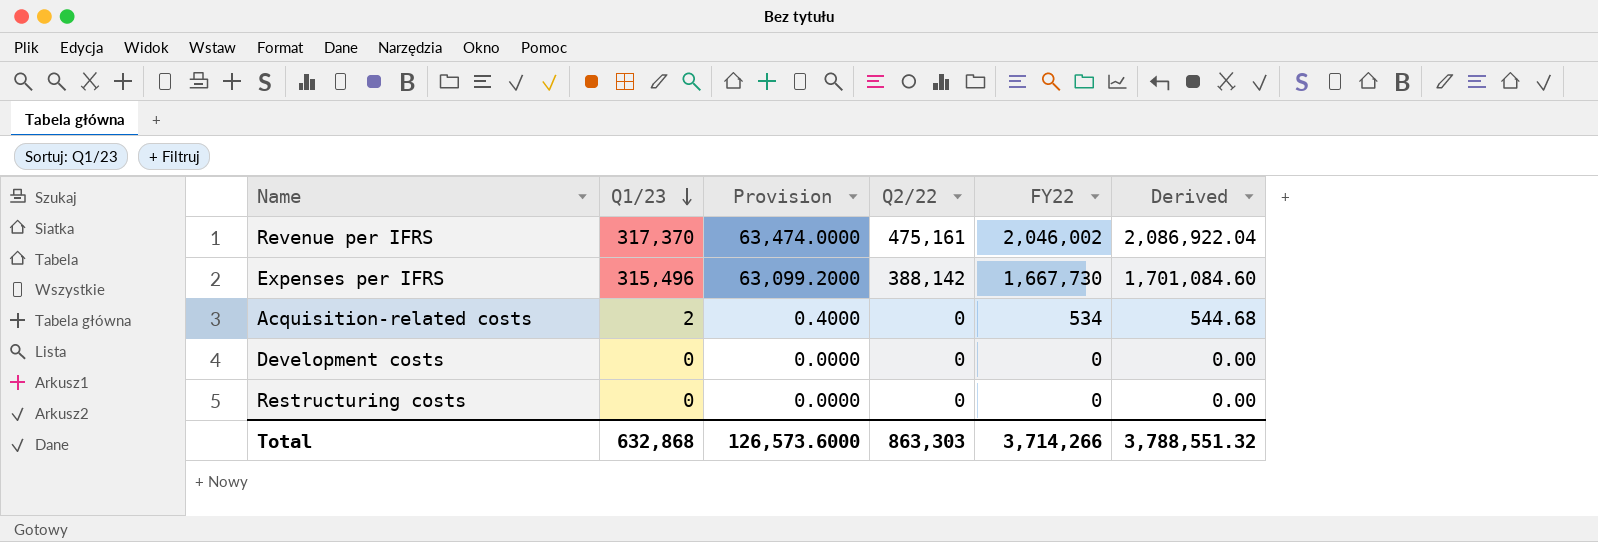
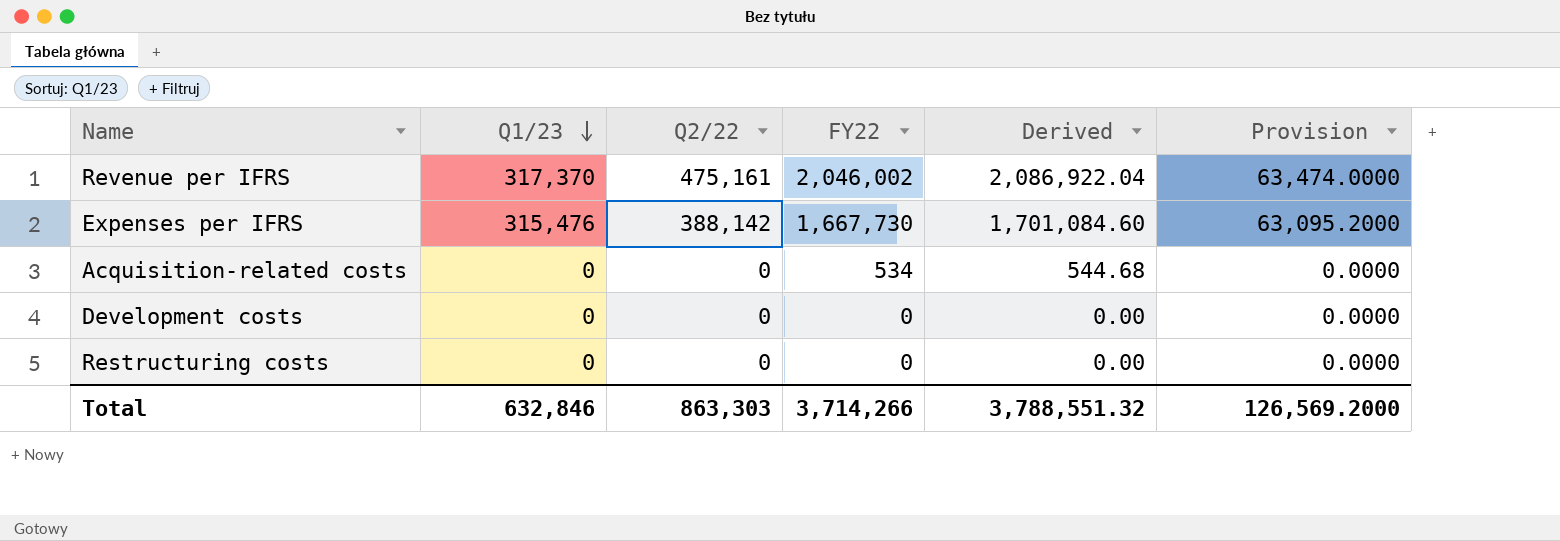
column Provision | position: 3 -> 6
Expenses per IFRS | Q1/23: 315,496 -> 315,476
Expenses per IFRS | Provision: 63,099.2000 -> 63,095.2000
Acquisition-related costs | Q1/23: 2 -> 0
Acquisition-related costs | Provision: 0.4000 -> 0.0000
Total | Q1/23: 632,868 -> 632,846
Total | Provision: 126,573.6000 -> 126,569.2000

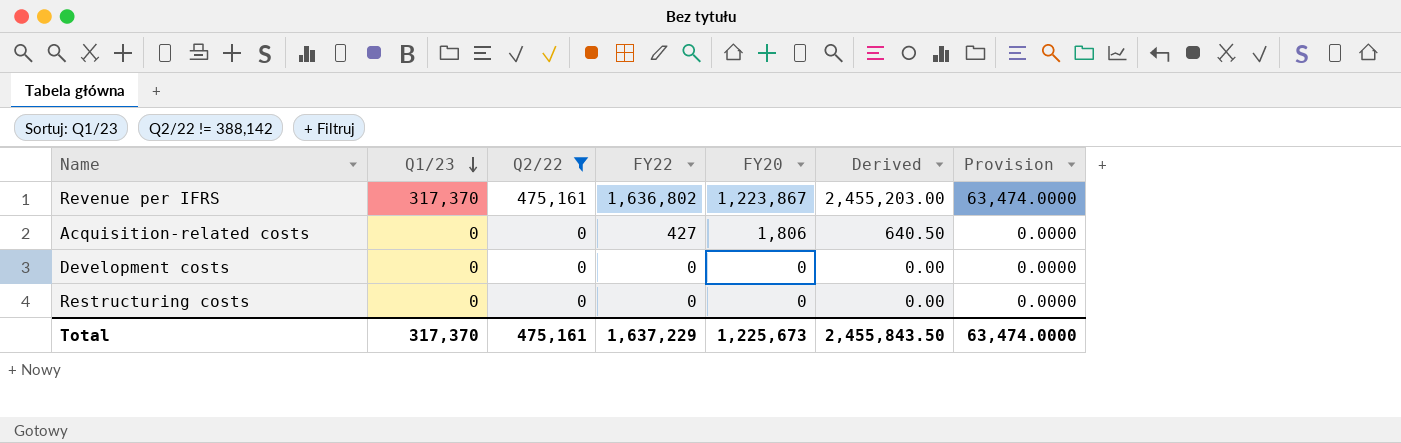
filter: none -> Q2/22 != 388,142
column FY20 | position: none -> 5
column Derived | formula: [FY22] * 1.02 -> [FY22] * 1.5
Revenue per IFRS | FY22: 2,046,002 -> 1,636,802
Acquisition-related costs | FY22: 534 -> 427
Total | Q1/23: 632,846 -> 317,370
Total | Q2/22: 863,303 -> 475,161
Total | FY22: 3,714,266 -> 1,637,229
Total | Derived: 3,788,551.32 -> 2,455,843.50
Total | Provision: 126,569.2000 -> 63,474.0000

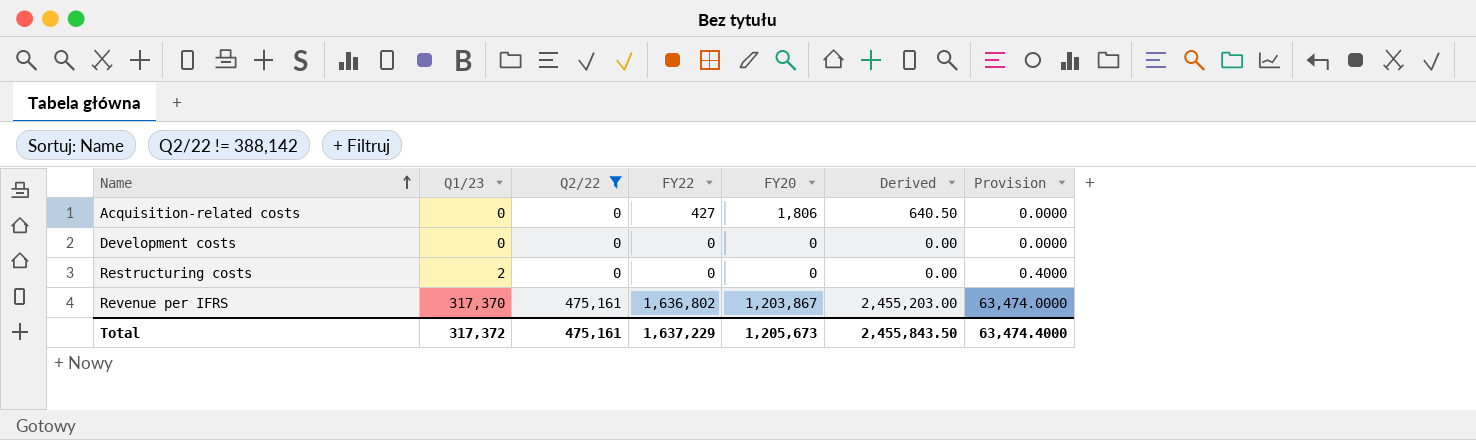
row order: Q1/23 descending -> Name ascending
Restructuring costs | Q1/23: 0 -> 2
Restructuring costs | Provision: 0.0000 -> 0.4000
Revenue per IFRS | FY20: 1,223,867 -> 1,203,867
Total | Q1/23: 317,370 -> 317,372
Total | FY20: 1,225,673 -> 1,205,673
Total | Provision: 63,474.0000 -> 63,474.4000

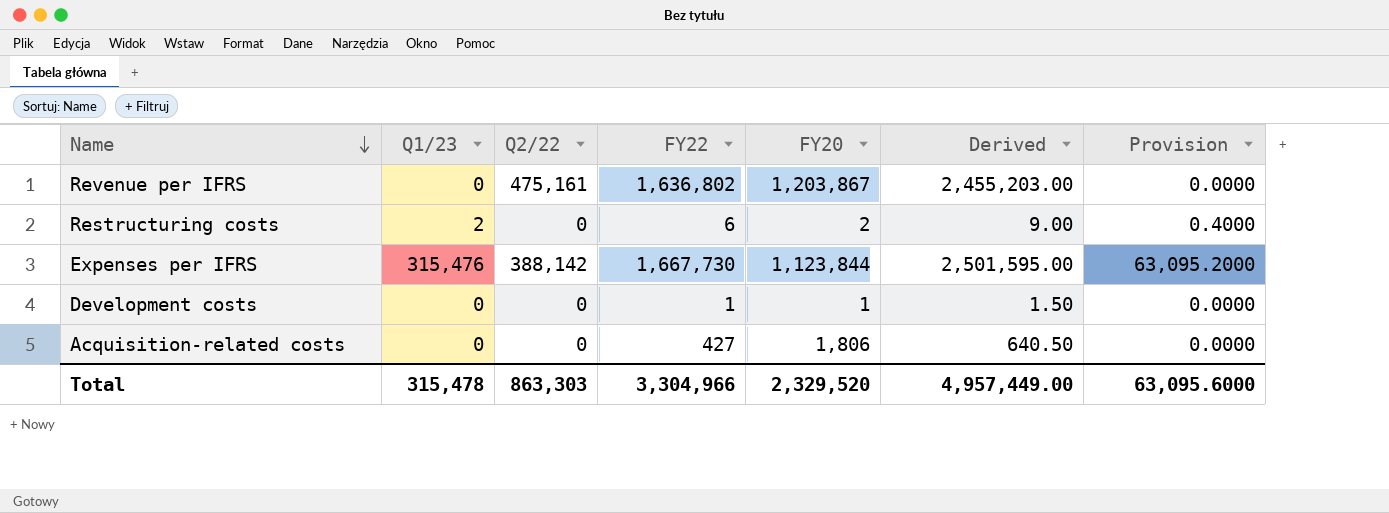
filter: Q2/22 != 388,142 -> none
row order: Name ascending -> Name descending
Revenue per IFRS | Q1/23: 317,370 -> 0
Revenue per IFRS | Provision: 63,474.0000 -> 0.0000
Restructuring costs | FY22: 0 -> 6
Restructuring costs | FY20: 0 -> 2
Restructuring costs | Derived: 0.00 -> 9.00
Development costs | FY22: 0 -> 1
Development costs | FY20: 0 -> 1
Development costs | Derived: 0.00 -> 1.50
Total | Q1/23: 317,372 -> 315,478
Total | Q2/22: 475,161 -> 863,303
Total | FY22: 1,637,229 -> 3,304,966
Total | FY20: 1,205,673 -> 2,329,520
Total | Derived: 2,455,843.50 -> 4,957,449.00
Total | Provision: 63,474.4000 -> 63,095.6000

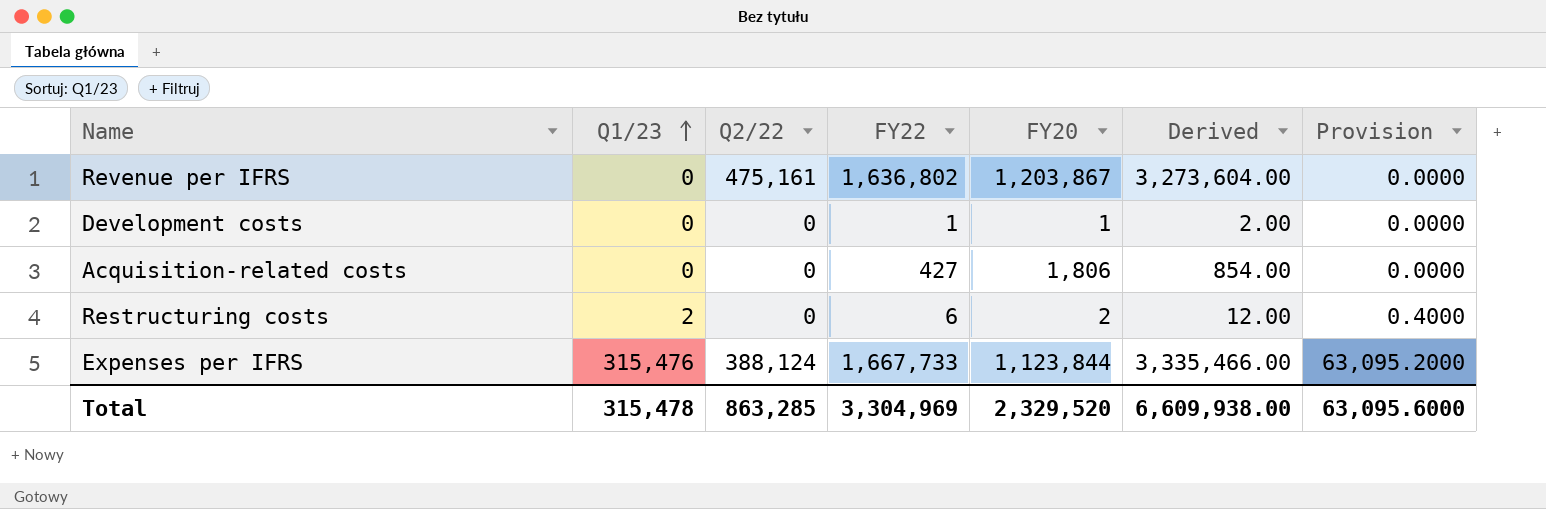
row order: Name descending -> Q1/23 ascending
column Derived | formula: [FY22] * 1.5 -> [FY22] * 2
Expenses per IFRS | Q2/22: 388,142 -> 388,124
Expenses per IFRS | FY22: 1,667,730 -> 1,667,733
Total | Q2/22: 863,303 -> 863,285
Total | FY22: 3,304,966 -> 3,304,969
Total | Derived: 4,957,449.00 -> 6,609,938.00

